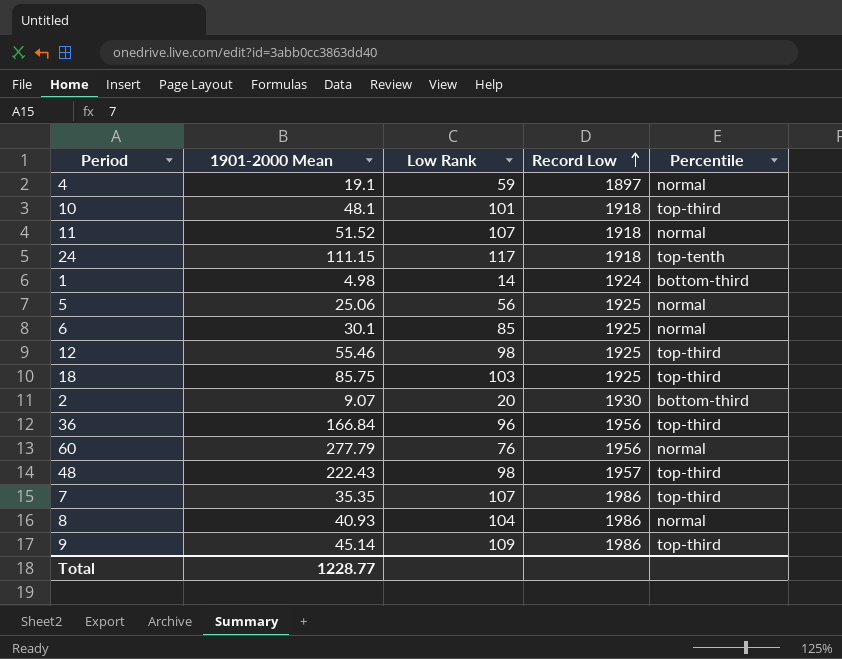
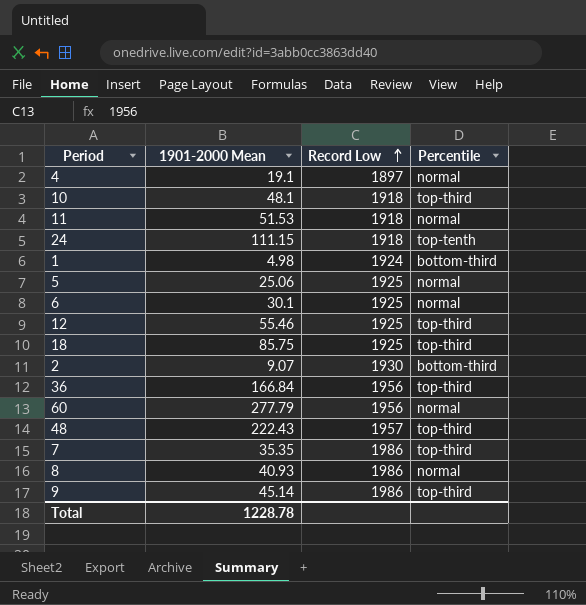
column Low Rank | position: 3 -> none
11 | 1901-2000 Mean: 51.52 -> 51.53
Total | 1901-2000 Mean: 1228.77 -> 1228.78

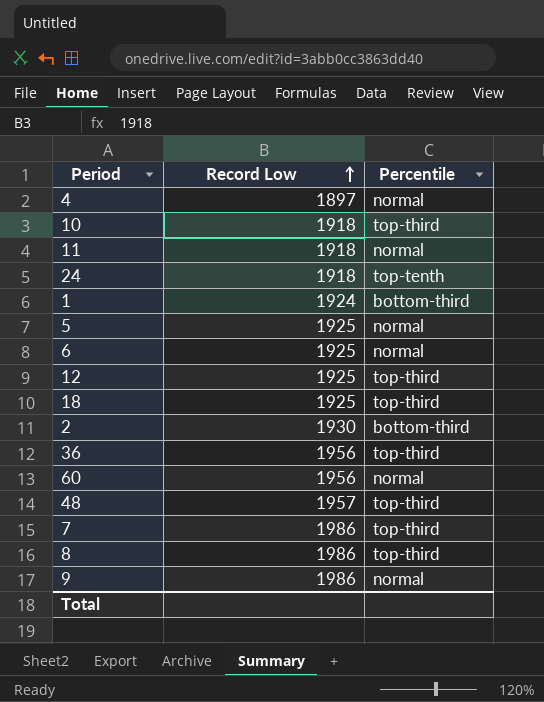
column 1901-2000 Mean | position: 2 -> none
8 | Percentile: normal -> top-third
9 | Percentile: top-third -> normal

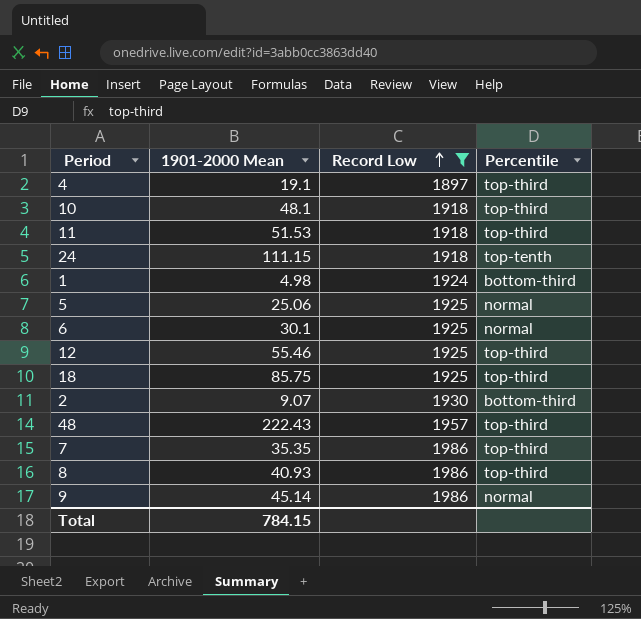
filter: none -> Record Low != 1956
column 1901-2000 Mean | position: none -> 2
4 | Percentile: normal -> top-third
11 | Percentile: normal -> top-third

